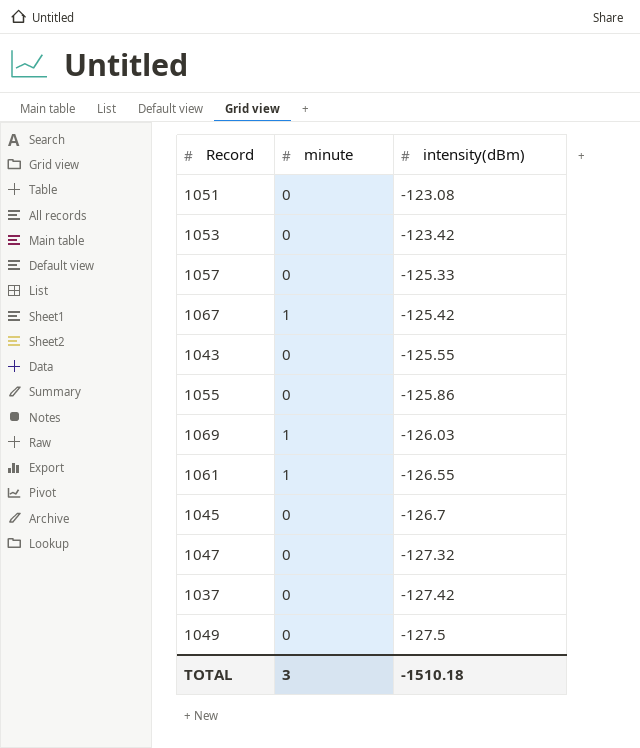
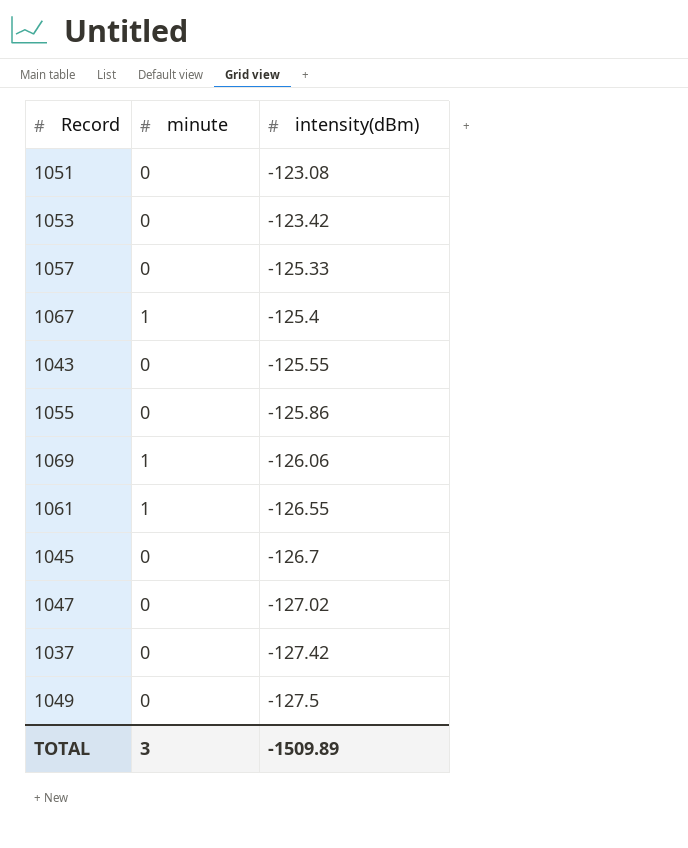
1067 | intensity(dBm): -125.42 -> -125.4
1069 | intensity(dBm): -126.03 -> -126.06
1047 | intensity(dBm): -127.32 -> -127.02
TOTAL | intensity(dBm): -1510.18 -> -1509.89

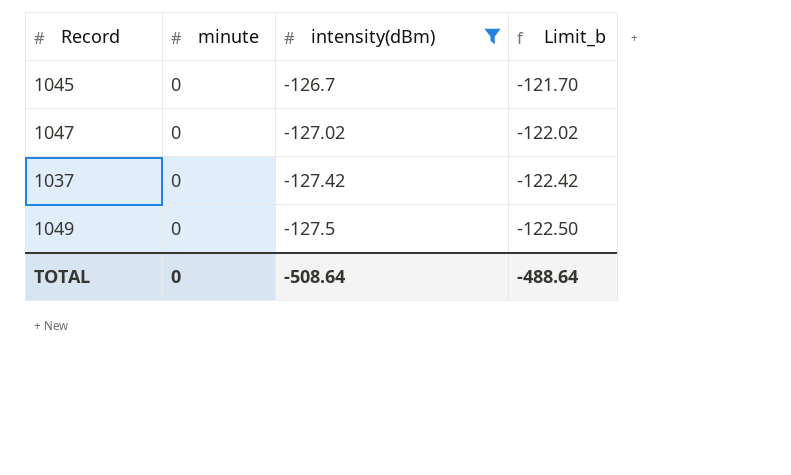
filter: none -> intensity(dBm) <= -126.7
column Limit_b | formula: none -> [intensity(dBm)] + 5
TOTAL | minute: 3 -> 0
TOTAL | intensity(dBm): -1509.89 -> -508.64

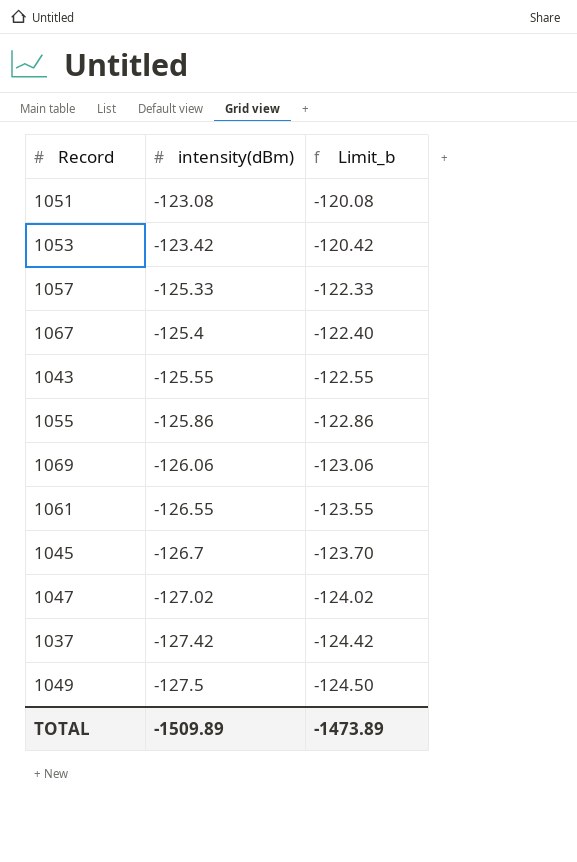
filter: intensity(dBm) <= -126.7 -> none
column minute | position: 2 -> none
column Limit_b | formula: [intensity(dBm)] + 5 -> [intensity(dBm)] + 3
TOTAL | intensity(dBm): -508.64 -> -1509.89
TOTAL | Limit_b: -488.64 -> -1473.89

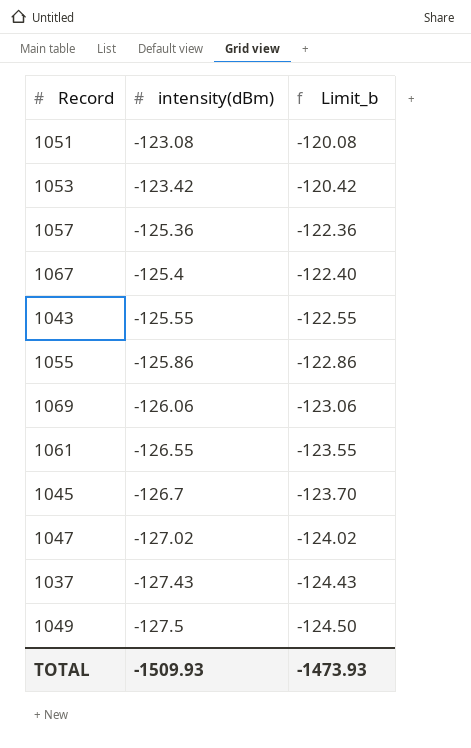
1057 | intensity(dBm): -125.33 -> -125.36
1057 | Limit_b: -122.33 -> -122.36
1037 | intensity(dBm): -127.42 -> -127.43
1037 | Limit_b: -124.42 -> -124.43
TOTAL | intensity(dBm): -1509.89 -> -1509.93
TOTAL | Limit_b: -1473.89 -> -1473.93

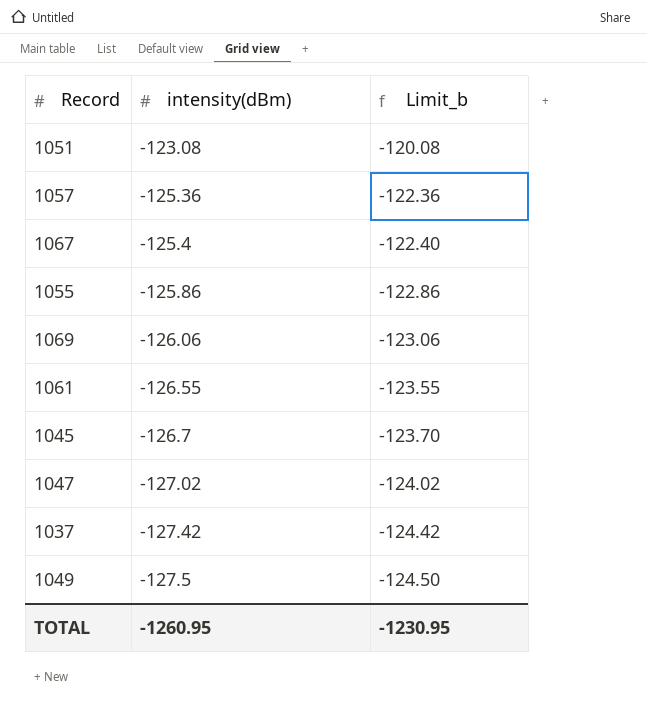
row 1053: -123.42 | -120.42 -> none
row 1043: -125.55 | -122.55 -> none
1037 | intensity(dBm): -127.43 -> -127.42
1037 | Limit_b: -124.43 -> -124.42
TOTAL | intensity(dBm): -1509.93 -> -1260.95
TOTAL | Limit_b: -1473.93 -> -1230.95

